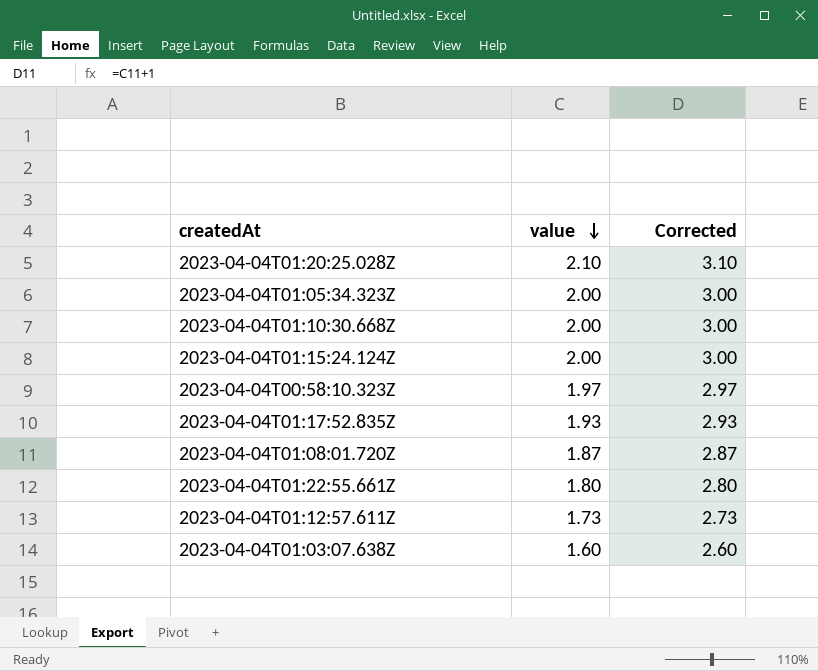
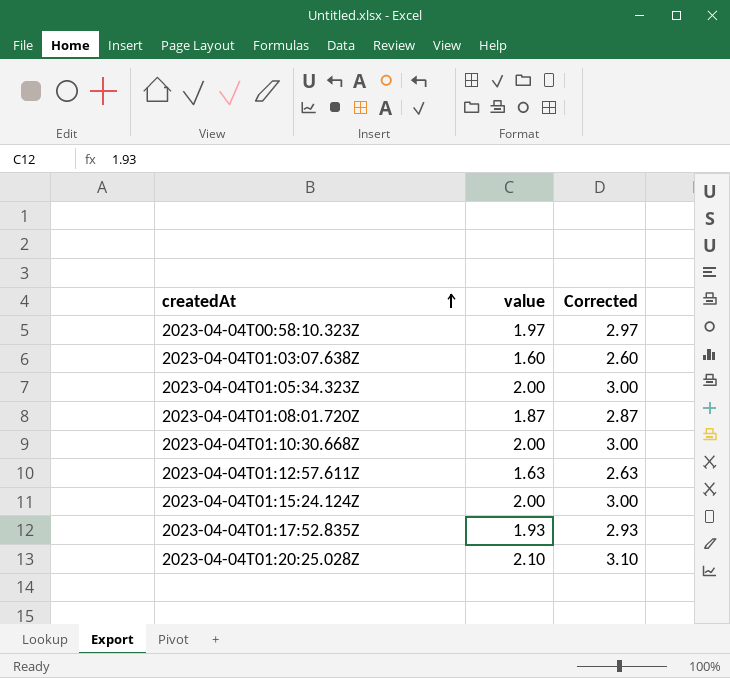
row order: value descending -> createdAt ascending
row 2023-04-04T01:22:55.661Z: 1.80 | 2.80 -> none
2023-04-04T01:12:57.611Z | value: 1.73 -> 1.63
2023-04-04T01:12:57.611Z | Corrected: 2.73 -> 2.63

